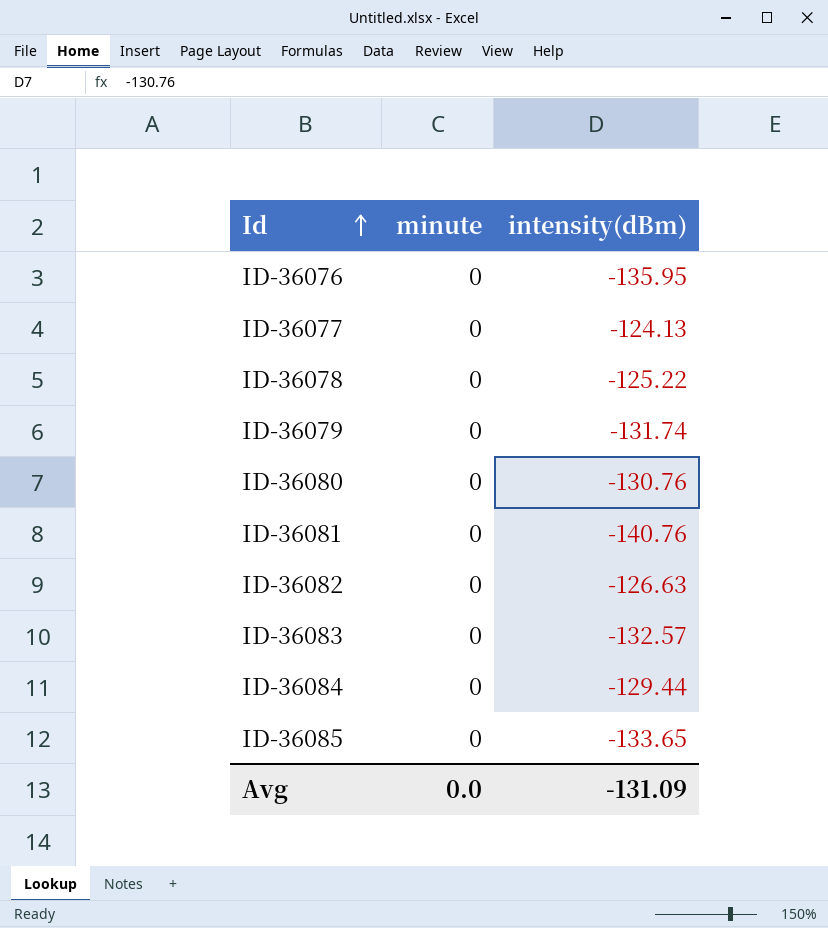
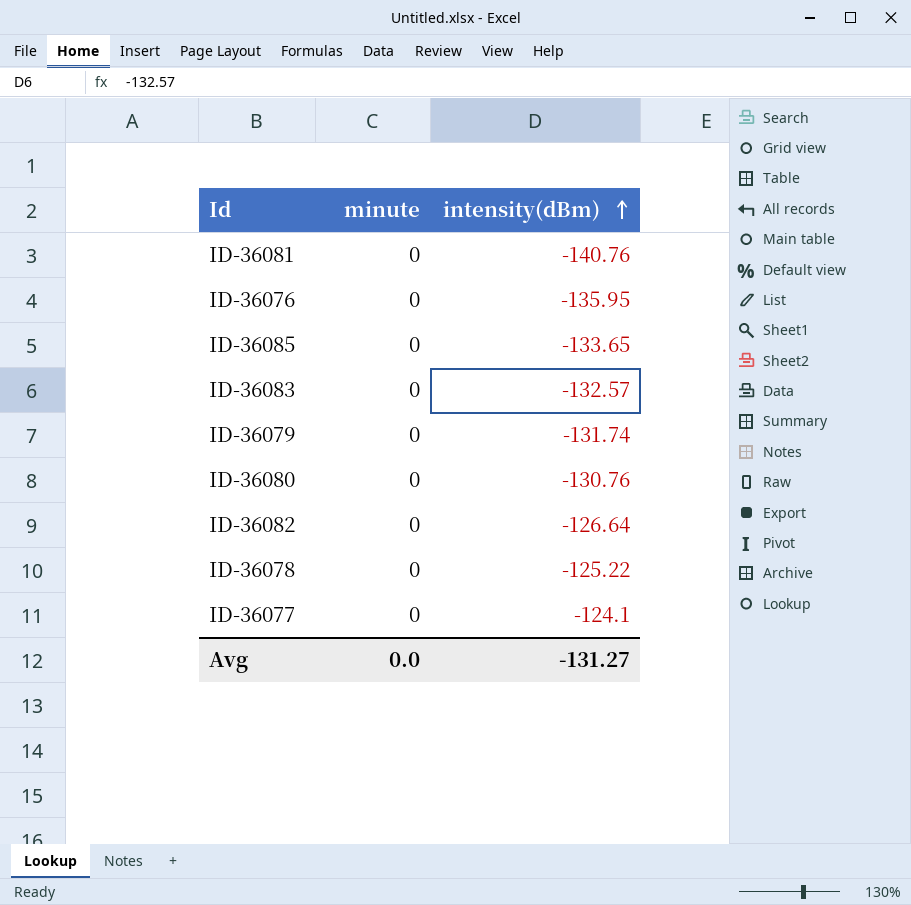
row order: Id ascending -> intensity(dBm) ascending
row ID-36084: 0 | -129.44 -> none
ID-36082 | intensity(dBm): -126.63 -> -126.64
ID-36077 | intensity(dBm): -124.13 -> -124.1
Avg | intensity(dBm): -131.09 -> -131.27

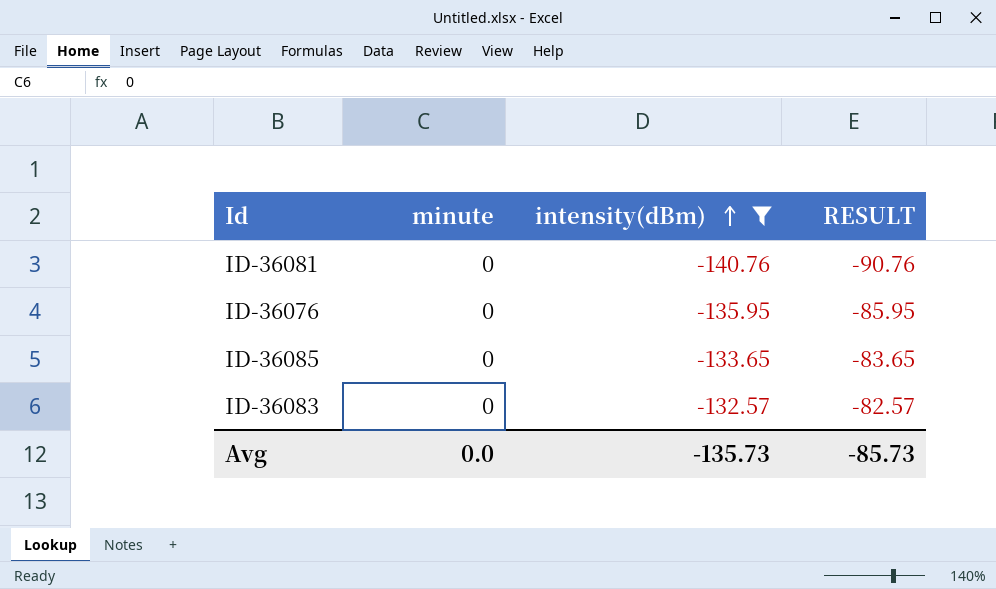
filter: none -> intensity(dBm) <= -132.57
column RESULT | formula: none -> [intensity(dBm)] + 50
Avg | intensity(dBm): -131.27 -> -135.73

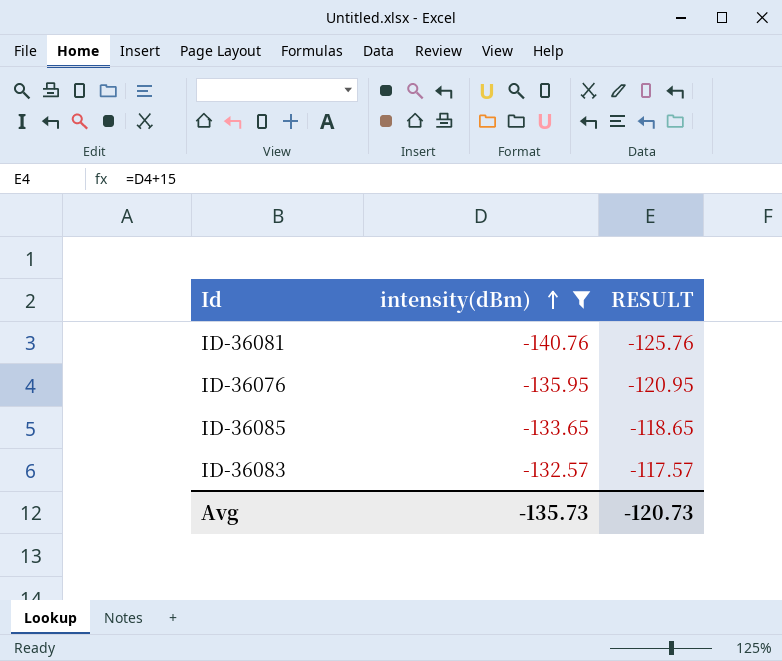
column minute | position: 2 -> none
column RESULT | formula: [intensity(dBm)] + 50 -> [intensity(dBm)] + 15
Avg | RESULT: -85.73 -> -120.73

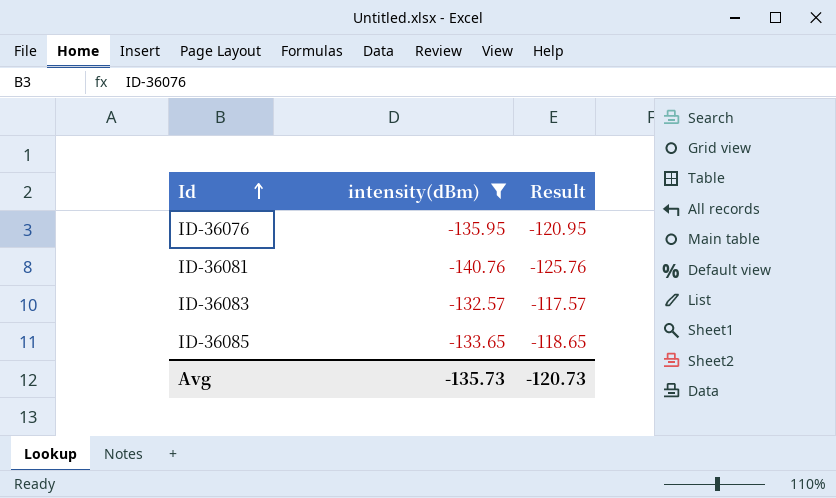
row order: intensity(dBm) ascending -> Id ascending
column name: RESULT -> Result

